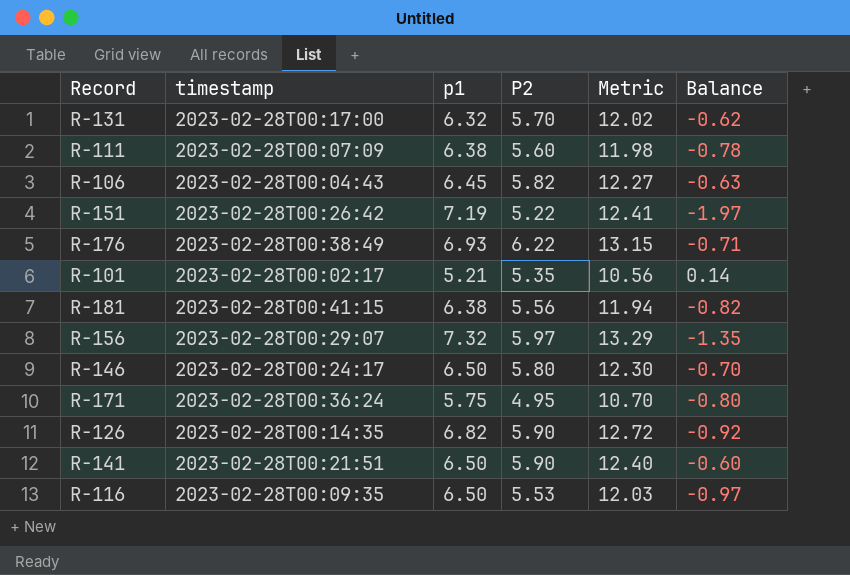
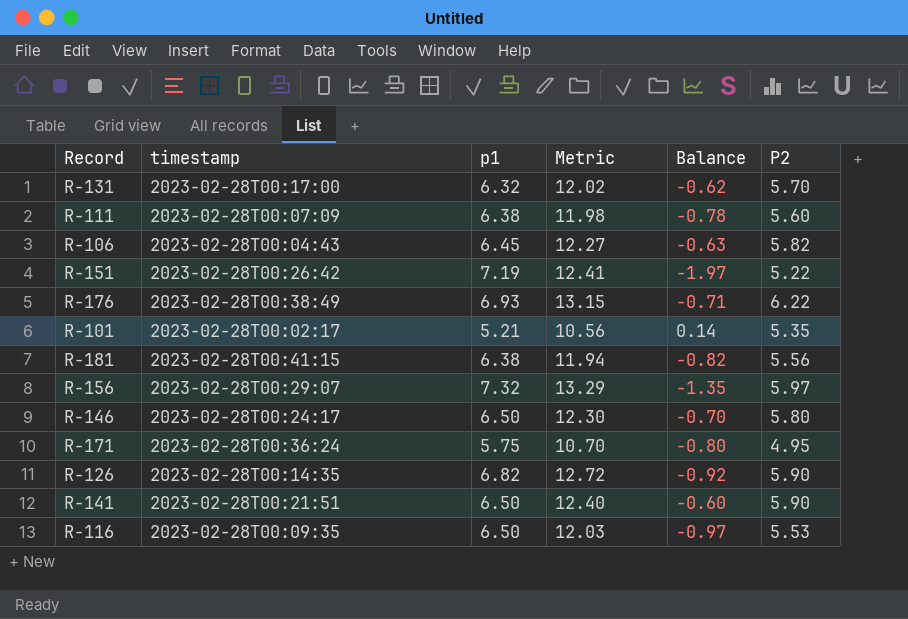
column P2 | position: 4 -> 6

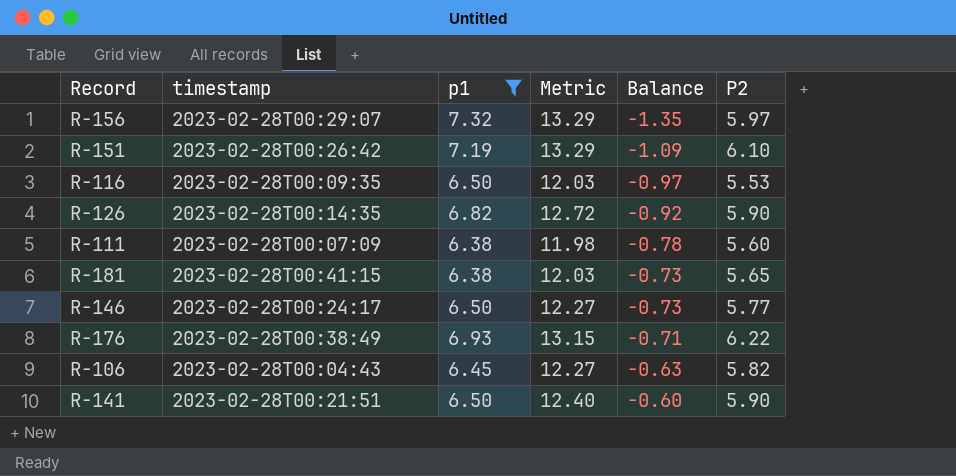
filter: none -> p1 >= 6.38
row order: none -> Balance ascending
R-151 | Metric: 12.41 -> 13.29
R-151 | Balance: -1.97 -> -1.09
R-151 | P2: 5.22 -> 6.10
R-181 | Metric: 11.94 -> 12.03
R-181 | Balance: -0.82 -> -0.73
R-181 | P2: 5.56 -> 5.65
R-146 | Metric: 12.30 -> 12.27
R-146 | Balance: -0.70 -> -0.73
R-146 | P2: 5.80 -> 5.77

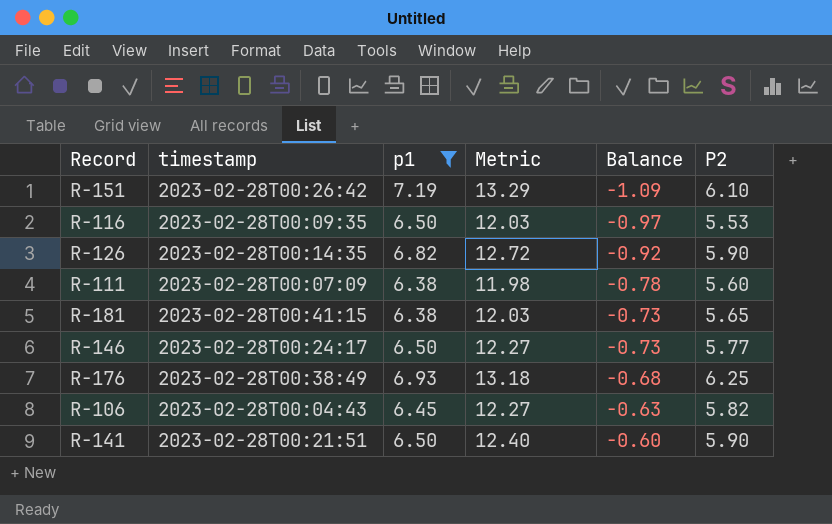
row R-156: 2023-02-28T00:29:07 | 7.32 | 13.29 | -1.35 | 5.97 -> none
R-176 | Metric: 13.15 -> 13.18
R-176 | Balance: -0.71 -> -0.68
R-176 | P2: 6.22 -> 6.25

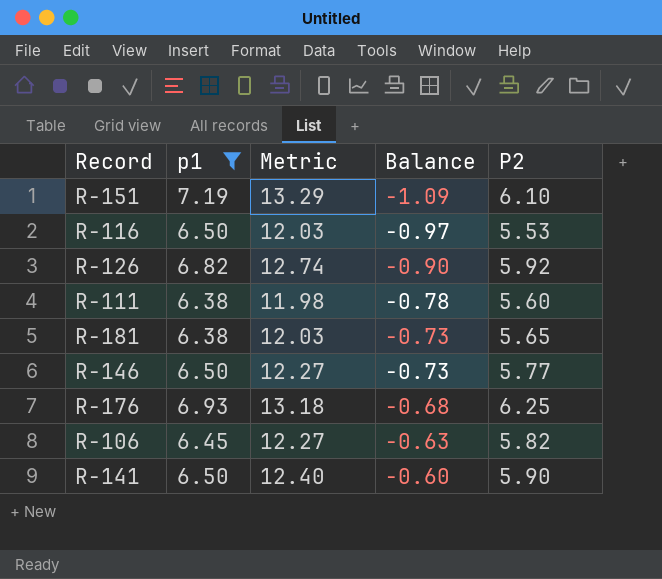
column timestamp | position: 2 -> none
R-126 | Metric: 12.72 -> 12.74
R-126 | Balance: -0.92 -> -0.90
R-126 | P2: 5.90 -> 5.92

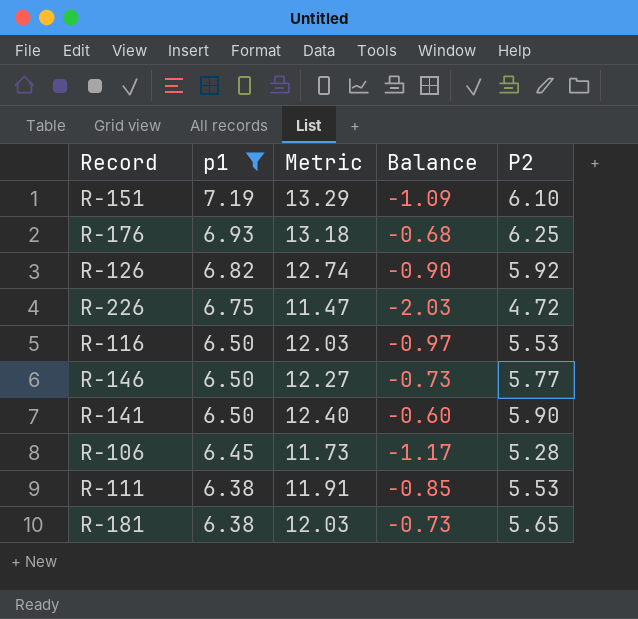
row order: Balance ascending -> p1 descending
row R-226: none -> 6.75 | 11.47 | -2.03 | 4.72
R-106 | Metric: 12.27 -> 11.73
R-106 | Balance: -0.63 -> -1.17
R-106 | P2: 5.82 -> 5.28
R-111 | Metric: 11.98 -> 11.91
R-111 | Balance: -0.78 -> -0.85
R-111 | P2: 5.60 -> 5.53

